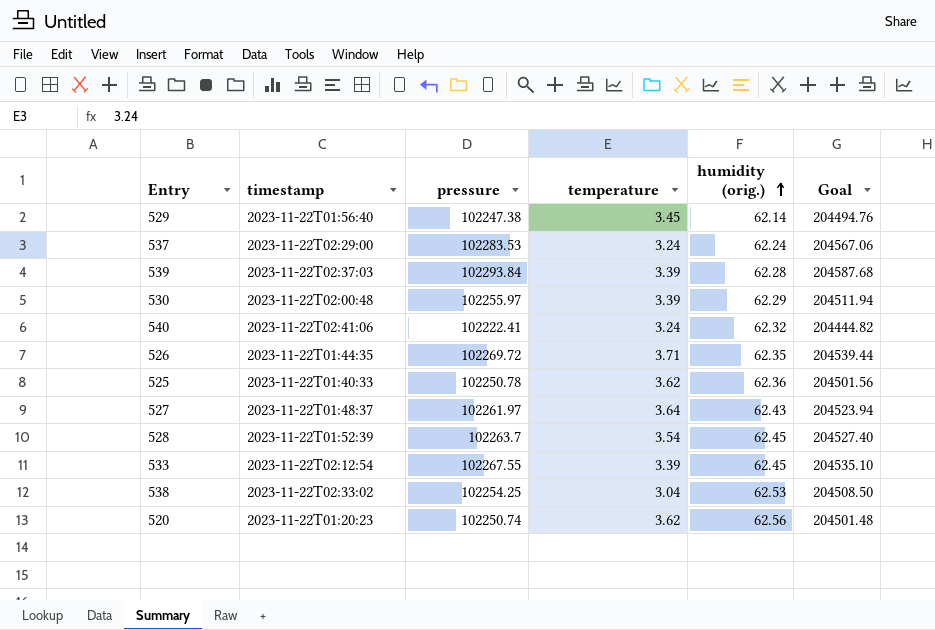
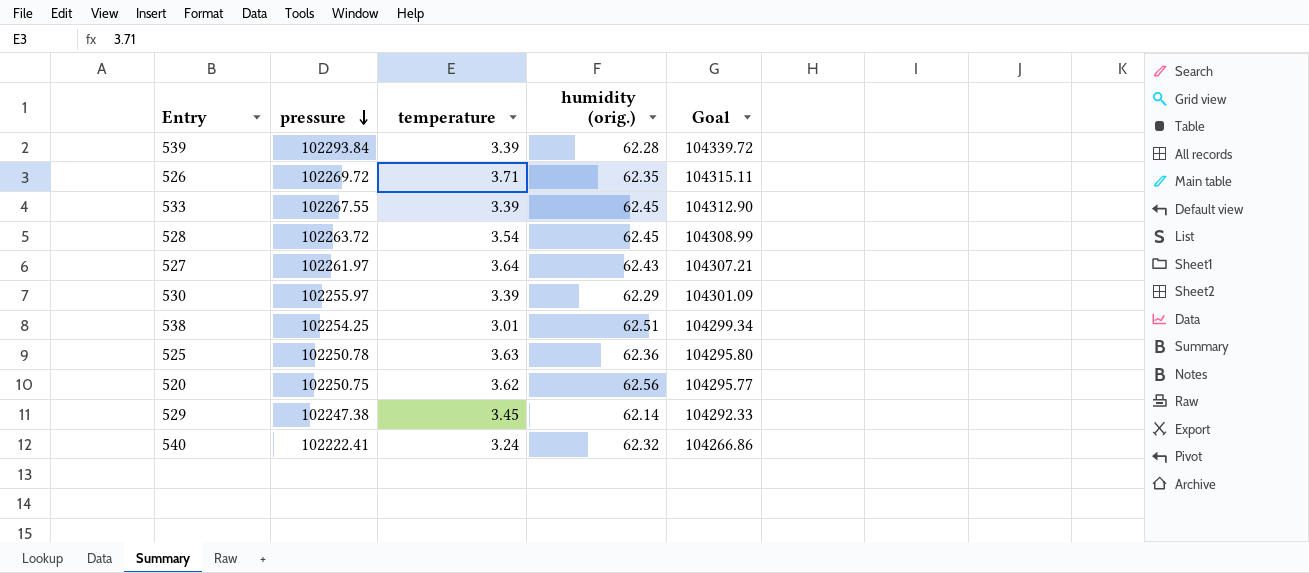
row order: humidity (orig.) ascending -> pressure descending
column timestamp | position: 2 -> none
column Goal | formula: [pressure] * 2 -> [pressure] * 1.02
row 537: 2023-11-22T02:29:00 | 102283.53 | 3.24 | 62.24 | 204567.06 -> none
528 | pressure: 102263.7 -> 102263.72
538 | temperature: 3.04 -> 3.01
538 | humidity (orig.): 62.53 -> 62.51
525 | temperature: 3.62 -> 3.63
520 | pressure: 102250.74 -> 102250.75

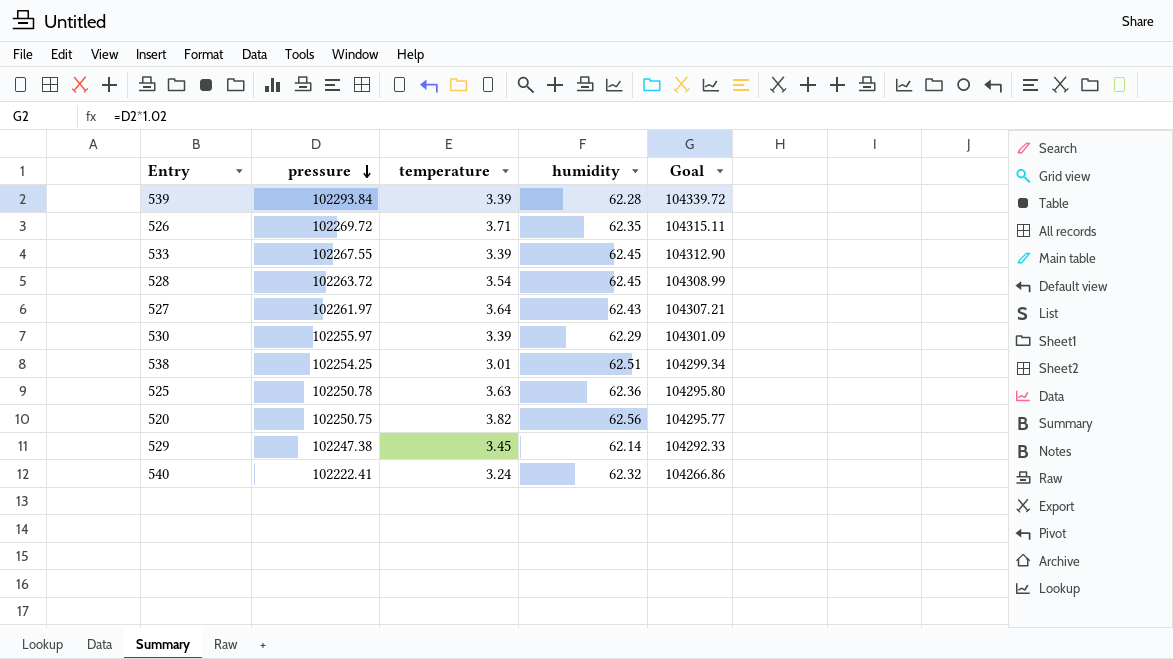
column name: humidity (orig.) -> humidity
520 | temperature: 3.62 -> 3.82

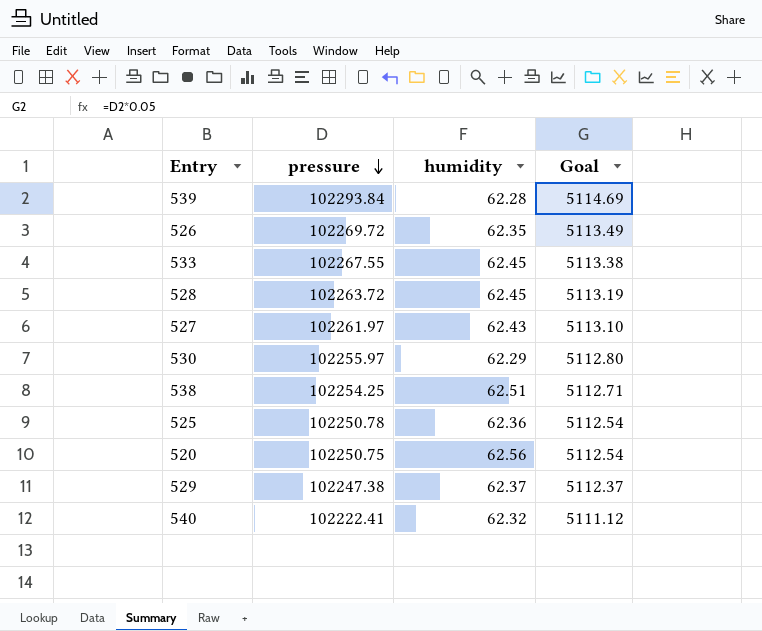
column temperature | position: 3 -> none
column Goal | formula: [pressure] * 1.02 -> [pressure] * 0.05
529 | humidity: 62.14 -> 62.37

